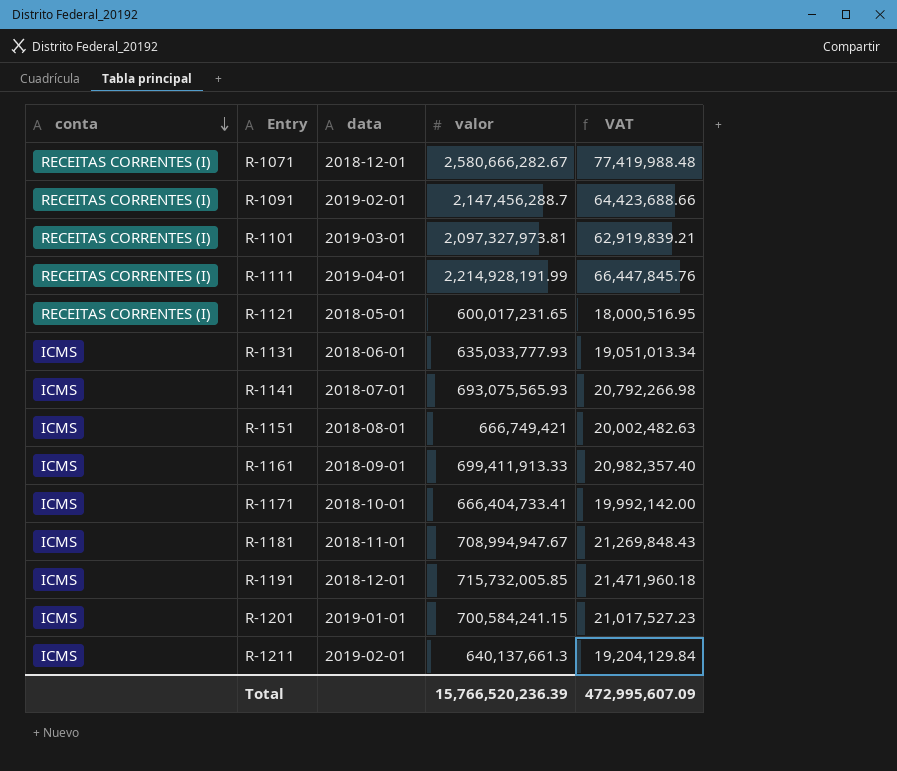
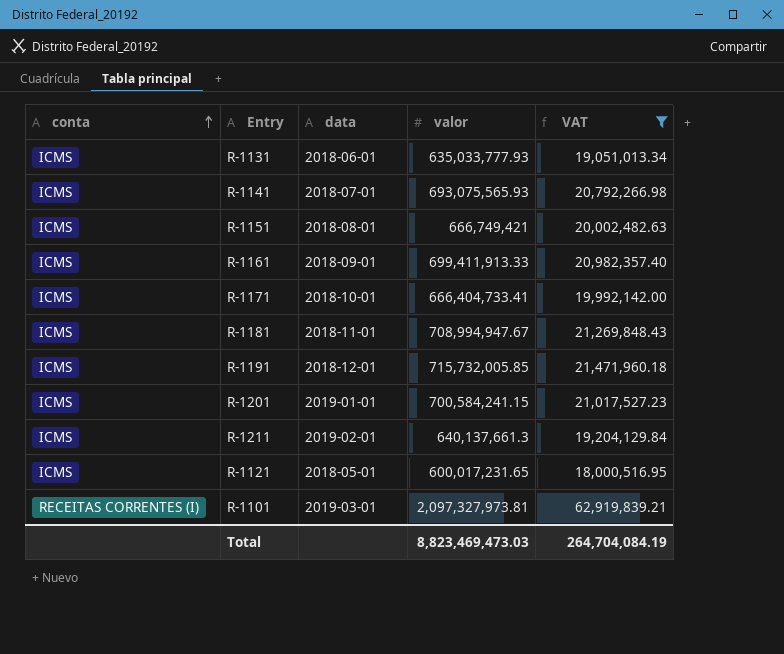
filter: none -> VAT <= 62,919,839.21
row order: conta descending -> conta ascending
R-1121 | conta: RECEITAS CORRENTES (I) -> ICMS
Total | valor: 15,766,520,236.39 -> 8,823,469,473.03
Total | VAT: 472,995,607.09 -> 264,704,084.19

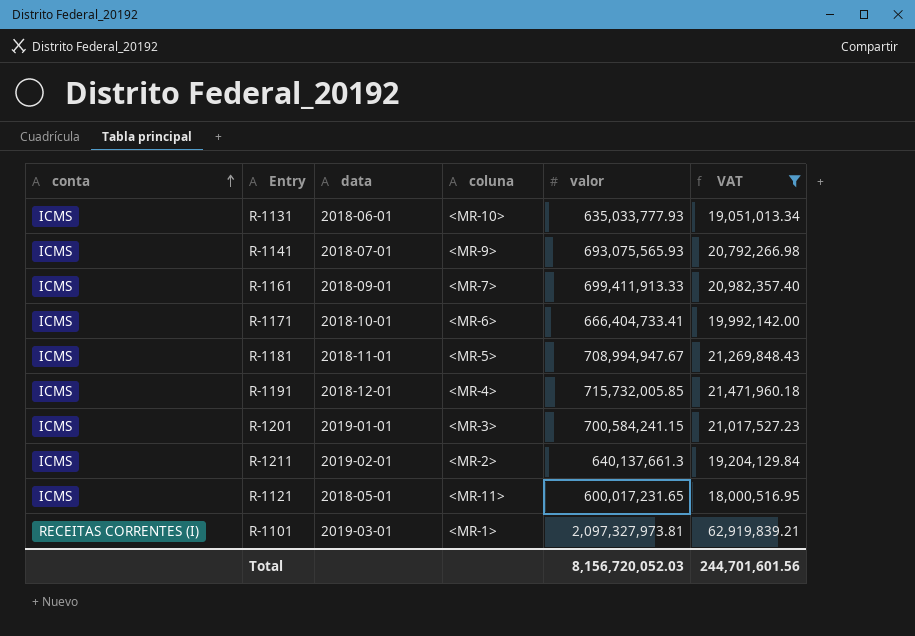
column coluna | position: none -> 4
row R-1151: ICMS | 2018-08-01 | 666,749,421 | 20,002,482.63 -> none
Total | valor: 8,823,469,473.03 -> 8,156,720,052.03
Total | VAT: 264,704,084.19 -> 244,701,601.56

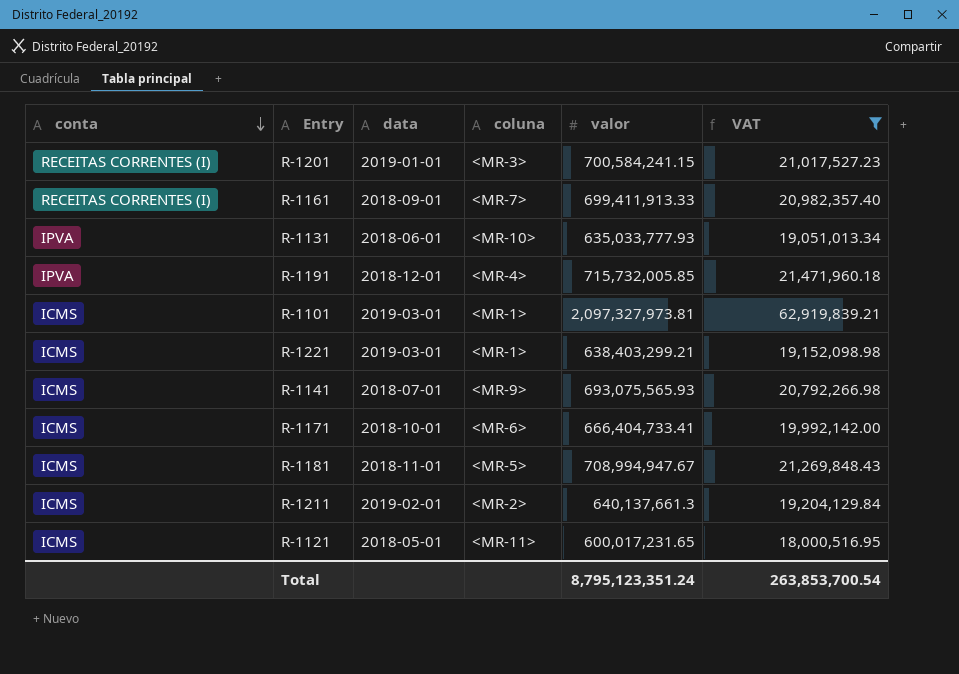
row order: conta ascending -> conta descending
R-1201 | conta: ICMS -> RECEITAS CORRENTES (I)
R-1161 | conta: ICMS -> RECEITAS CORRENTES (I)
R-1131 | conta: ICMS -> IPVA
R-1191 | conta: ICMS -> IPVA
R-1101 | conta: RECEITAS CORRENTES (I) -> ICMS
row R-1221: none -> ICMS | 2019-03-01 | <MR-1> | 638,403,299.21 | 19,152,098.98
Total | valor: 8,156,720,052.03 -> 8,795,123,351.24
Total | VAT: 244,701,601.56 -> 263,853,700.54

